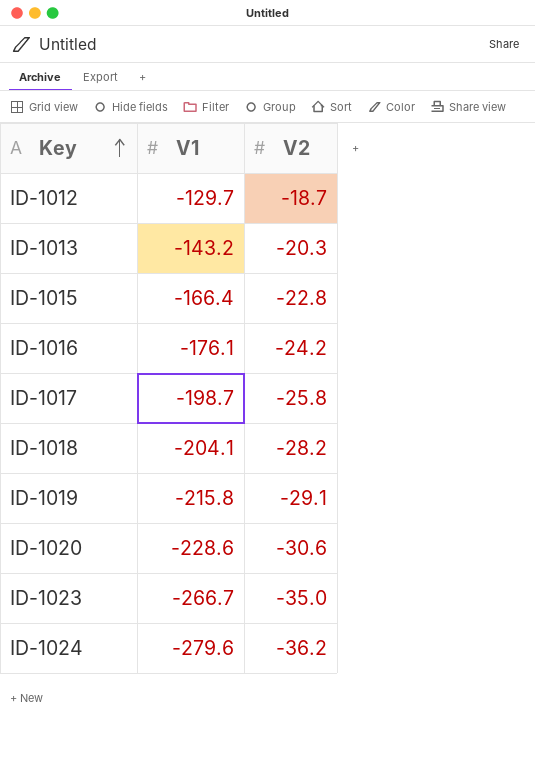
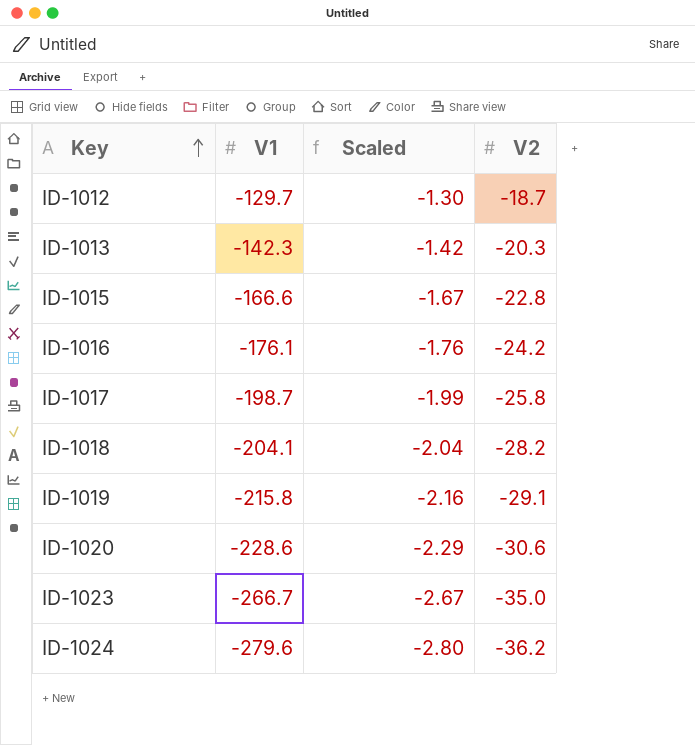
column Scaled | formula: none -> [V1] * 0.01
ID-1013 | V1: -143.2 -> -142.3
ID-1015 | V1: -166.4 -> -166.6

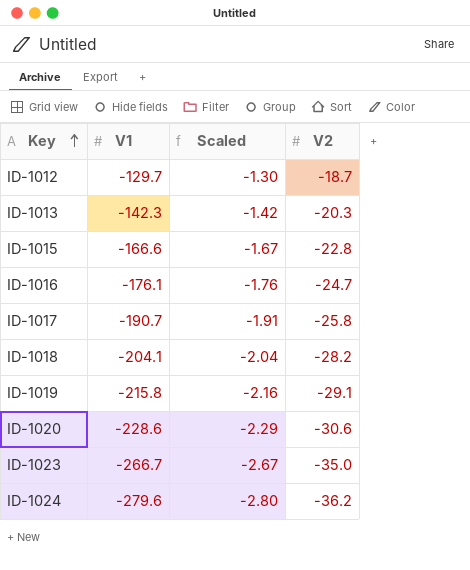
ID-1016 | V2: -24.2 -> -24.7
ID-1017 | V1: -198.7 -> -190.7
ID-1017 | Scaled: -1.99 -> -1.91

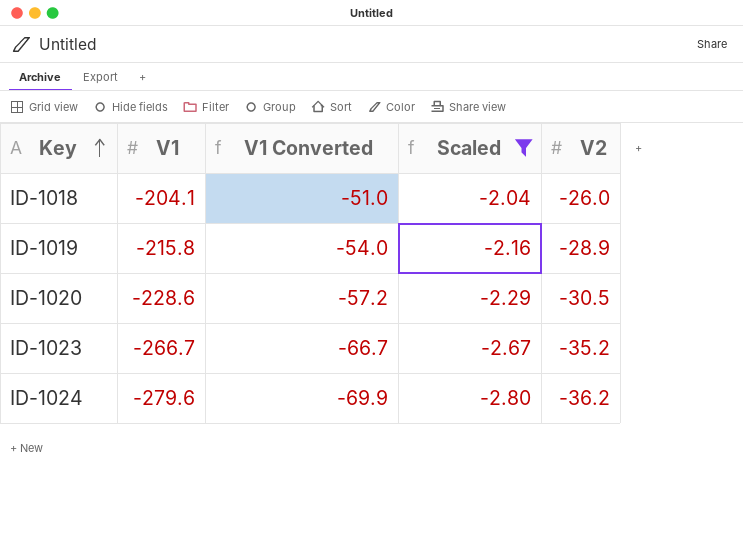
filter: none -> Scaled <= -2.04
column V1 Converted | formula: none -> [V1] * 0.25
ID-1018 | V2: -28.2 -> -26.0
ID-1019 | V2: -29.1 -> -28.9
ID-1020 | V2: -30.6 -> -30.5
ID-1023 | V2: -35.0 -> -35.2

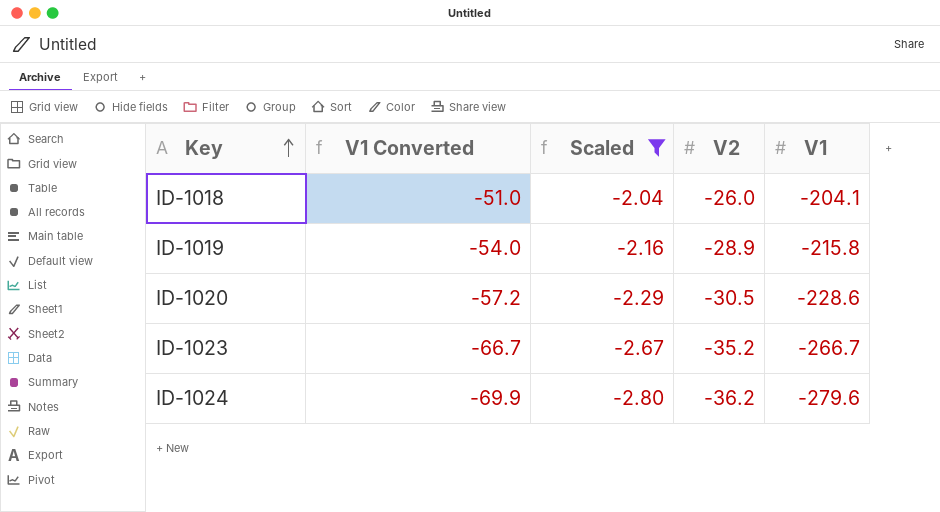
column V1 | position: 2 -> 5

